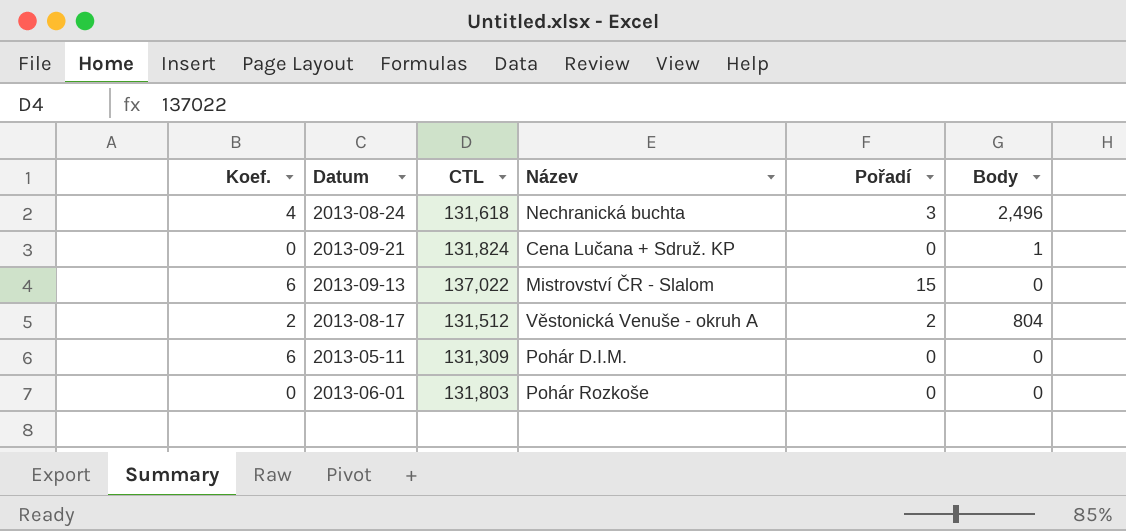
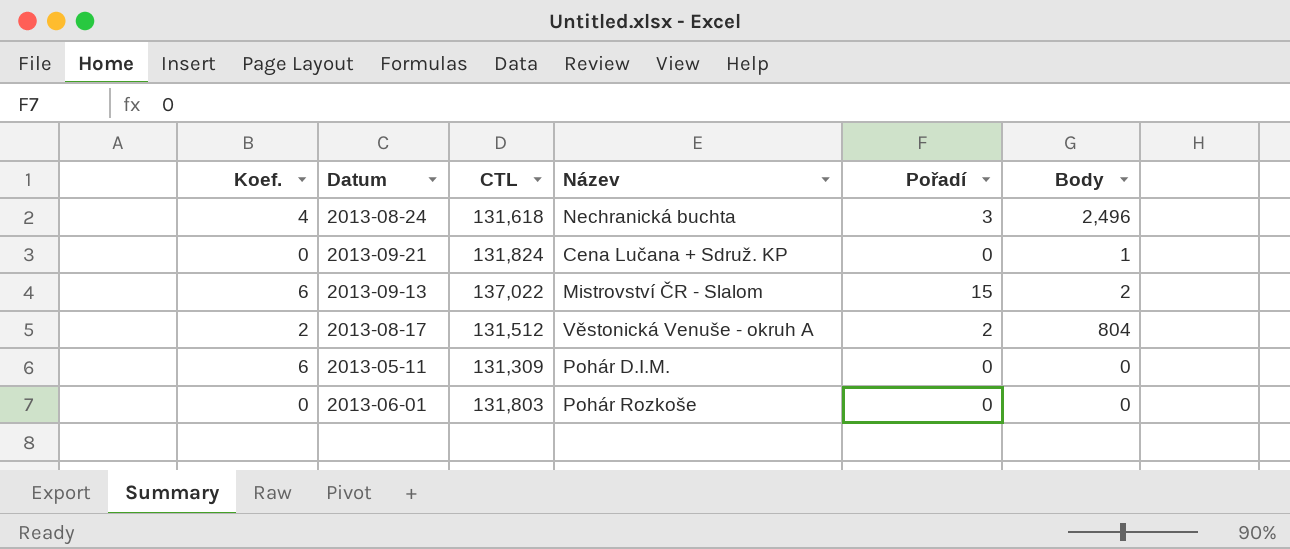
2013-09-13 | Body: 0 -> 2

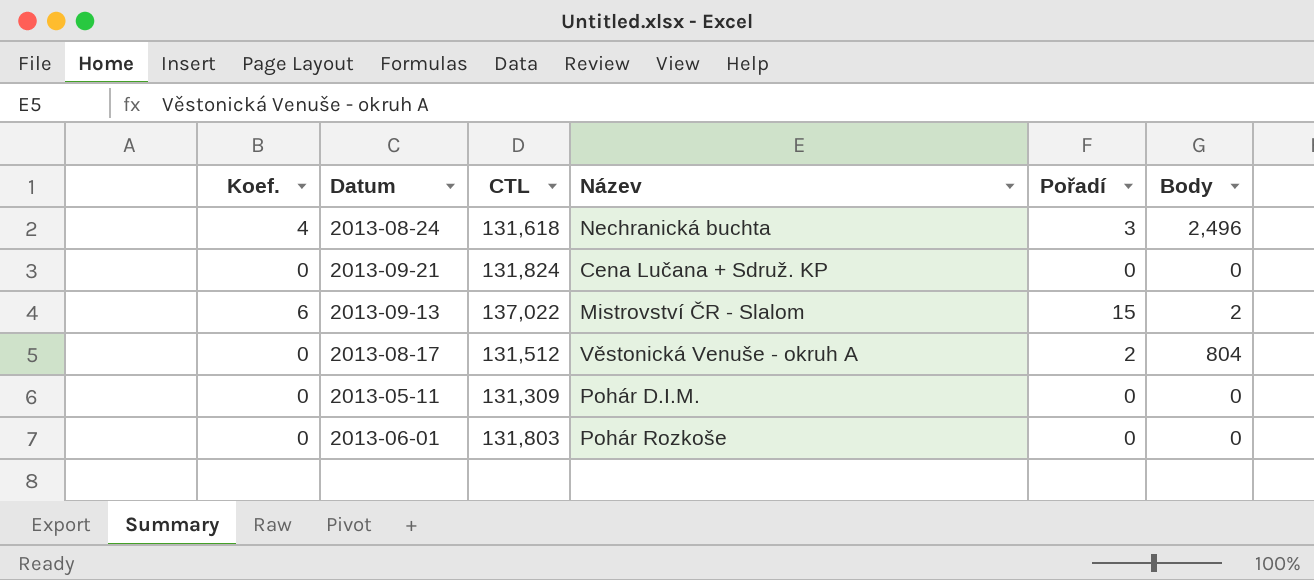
2013-09-21 | Body: 1 -> 0
2013-08-17 | Koef.: 2 -> 0
2013-05-11 | Koef.: 6 -> 0

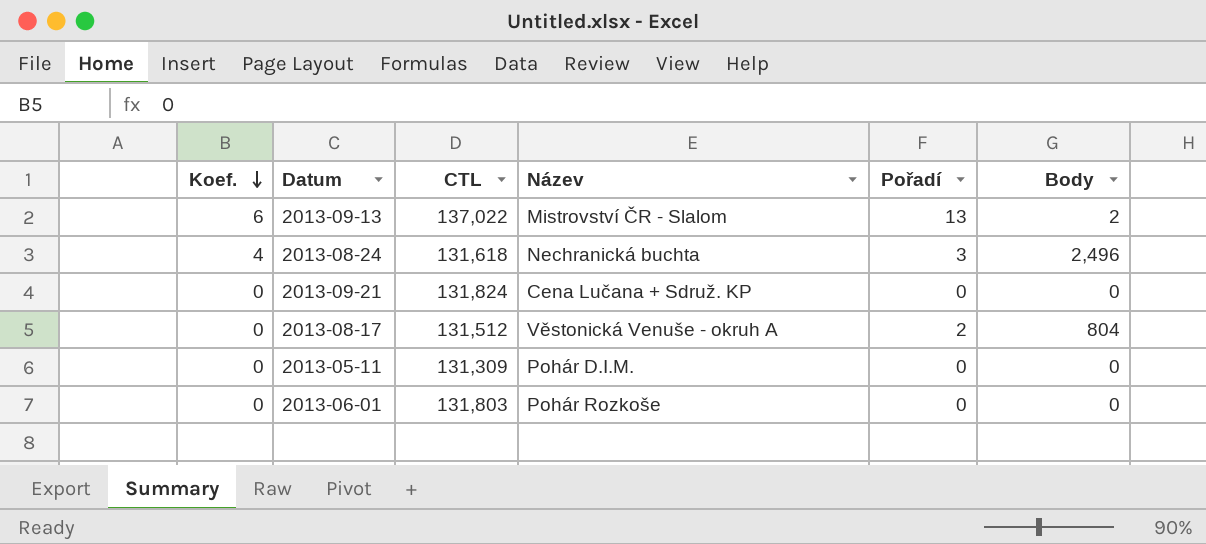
row order: none -> Koef. descending
2013-09-13 | Pořadí: 15 -> 13

